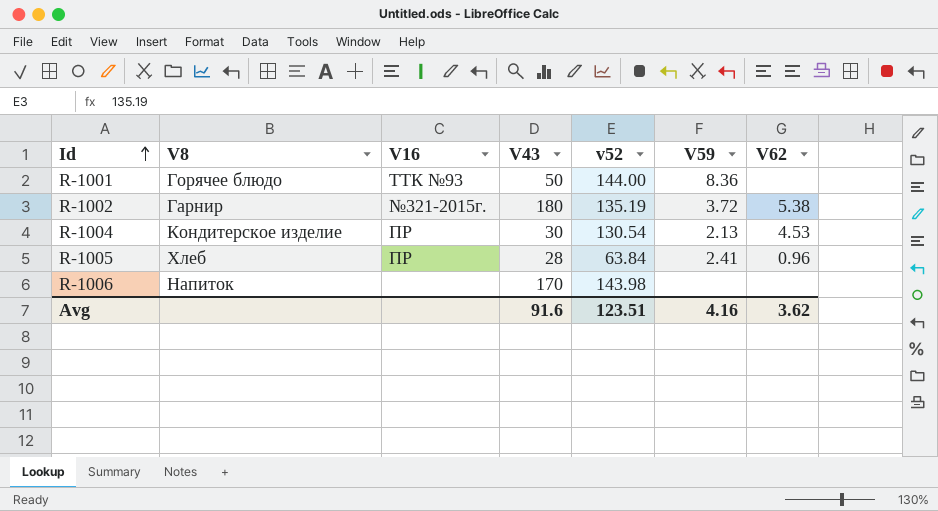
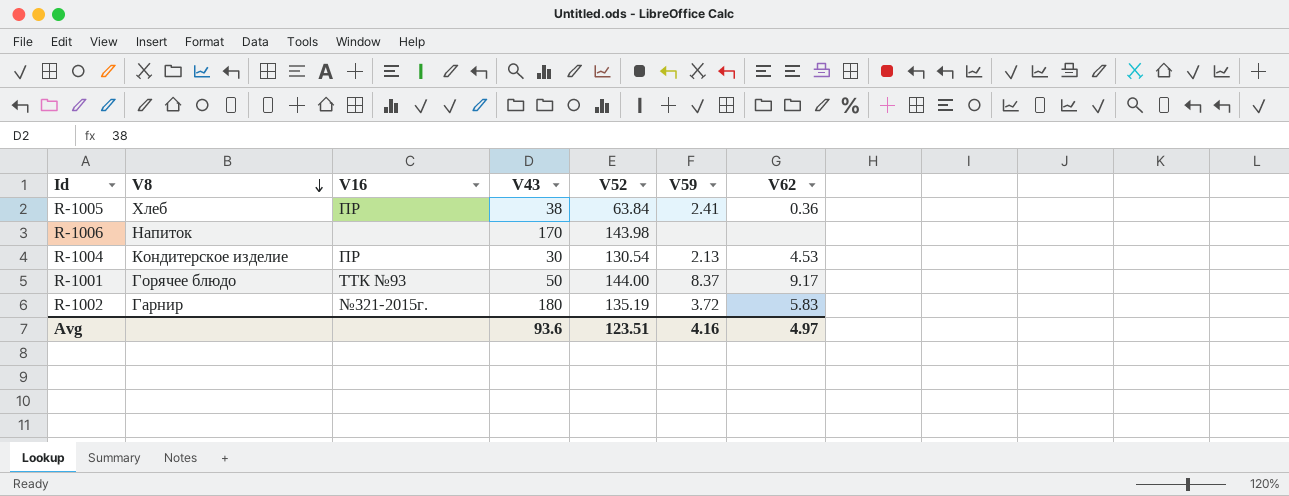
row order: Id ascending -> V8 descending
column name: v52 -> V52
R-1005 | V43: 28 -> 38
R-1005 | V62: 0.96 -> 0.36
R-1001 | V59: 8.36 -> 8.37
R-1001 | V62: none -> 9.17
R-1002 | V62: 5.38 -> 5.83
Avg | V43: 91.6 -> 93.6
Avg | V62: 3.62 -> 4.97

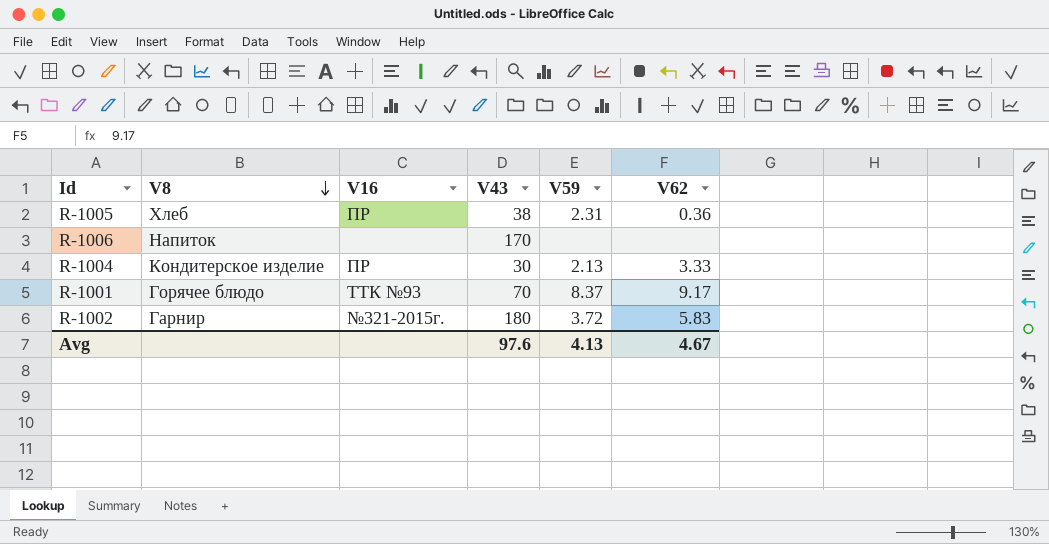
column V52 | position: 5 -> none
R-1005 | V59: 2.41 -> 2.31
R-1004 | V62: 4.53 -> 3.33
R-1001 | V43: 50 -> 70
Avg | V43: 93.6 -> 97.6
Avg | V59: 4.16 -> 4.13
Avg | V62: 4.97 -> 4.67

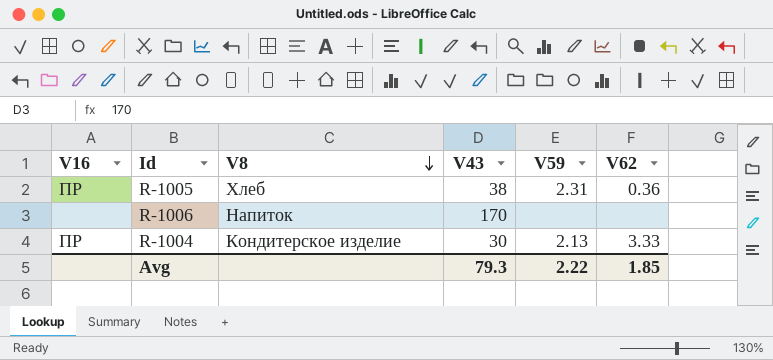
column V16 | position: 3 -> 1
row R-1001: Горячее блюдо | ТТК №93 | 70 | 8.37 | 9.17 -> none
row R-1002: Гарнир | №321-2015г. | 180 | 3.72 | 5.83 -> none
Avg | V43: 97.6 -> 79.3
Avg | V59: 4.13 -> 2.22
Avg | V62: 4.67 -> 1.85

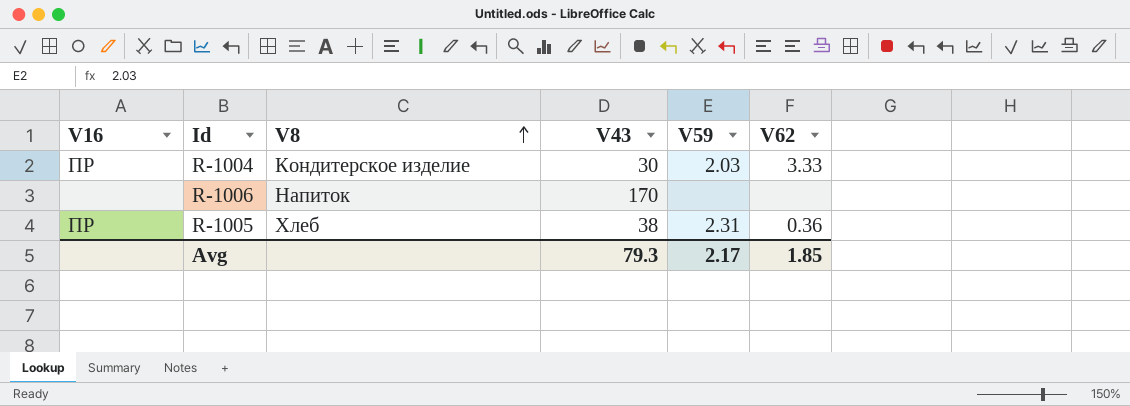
row order: V8 descending -> V8 ascending
R-1004 | V59: 2.13 -> 2.03
Avg | V59: 2.22 -> 2.17

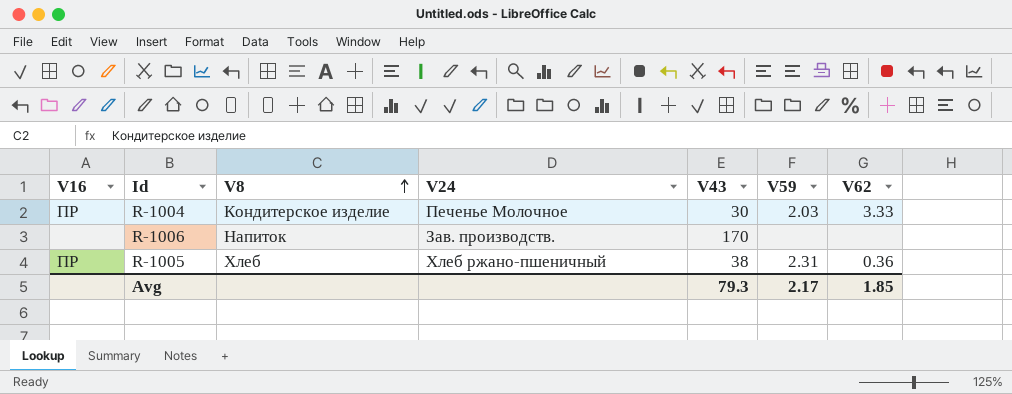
column V24 | position: none -> 4

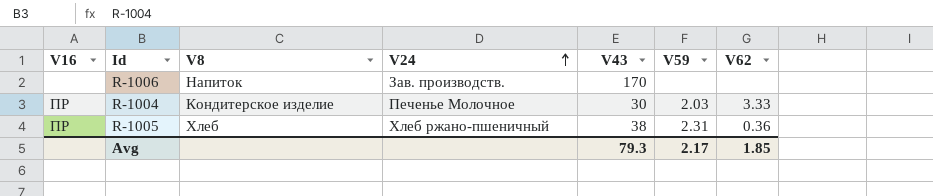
row order: V8 ascending -> V24 ascending

